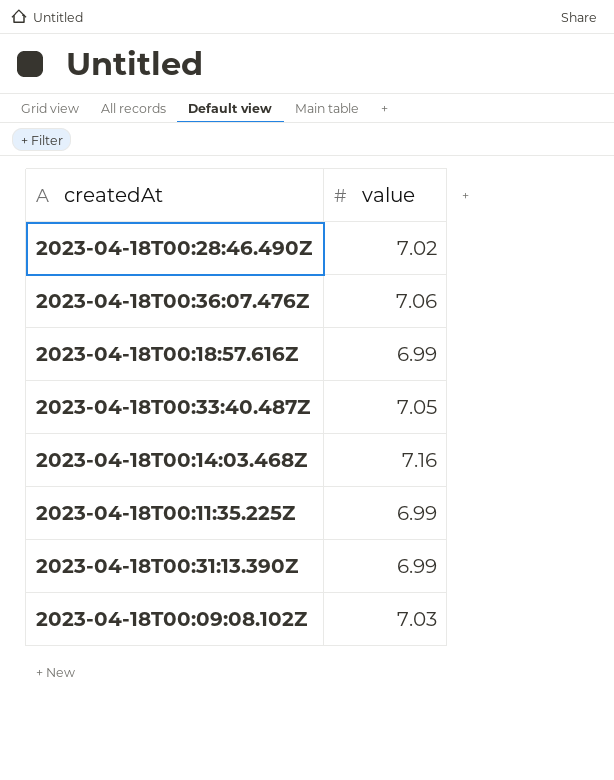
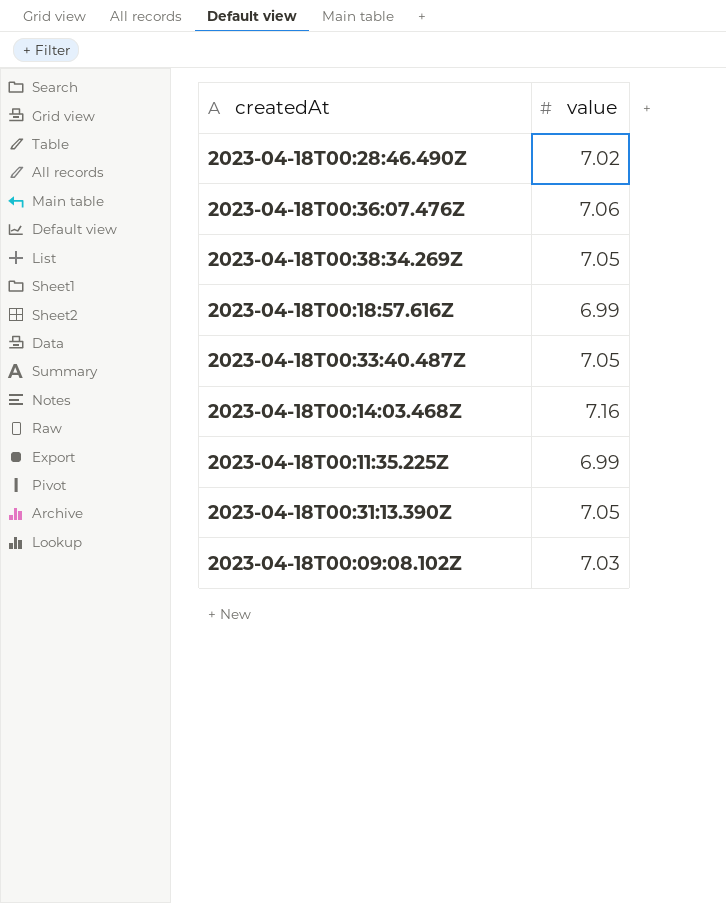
row 2023-04-18T00:38:34.269Z: none -> 7.05
2023-04-18T00:31:13.390Z | value: 6.99 -> 7.05

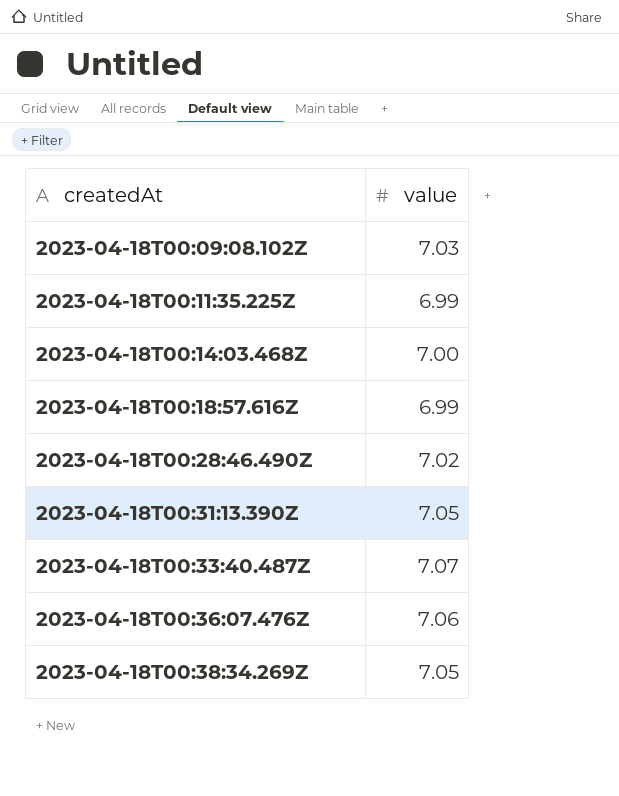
row order: none -> createdAt ascending
2023-04-18T00:14:03.468Z | value: 7.16 -> 7.00
2023-04-18T00:33:40.487Z | value: 7.05 -> 7.07

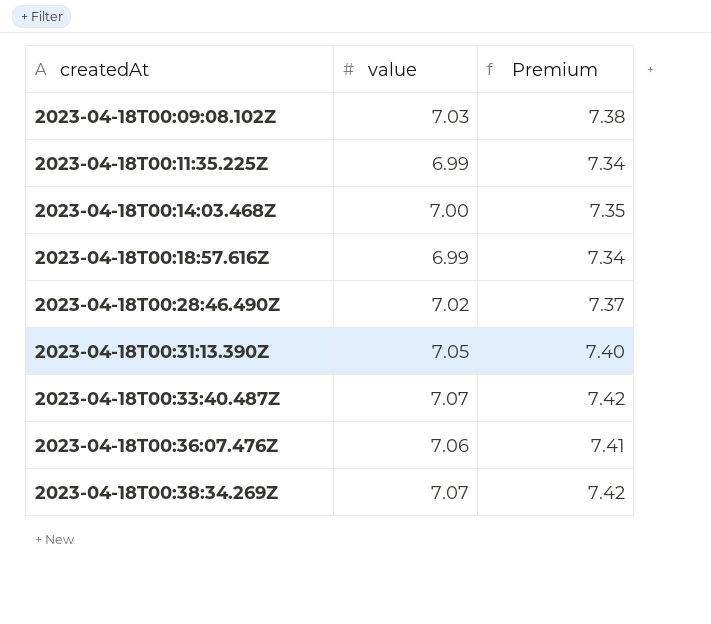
column Premium | formula: none -> [value] * 1.05
2023-04-18T00:38:34.269Z | value: 7.05 -> 7.07

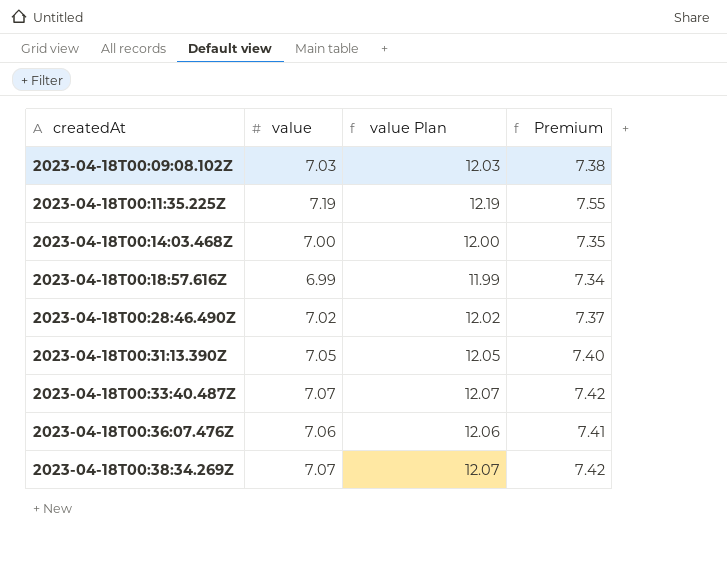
column value Plan | formula: none -> [value] + 5
2023-04-18T00:11:35.225Z | value: 6.99 -> 7.19
2023-04-18T00:11:35.225Z | Premium: 7.34 -> 7.55

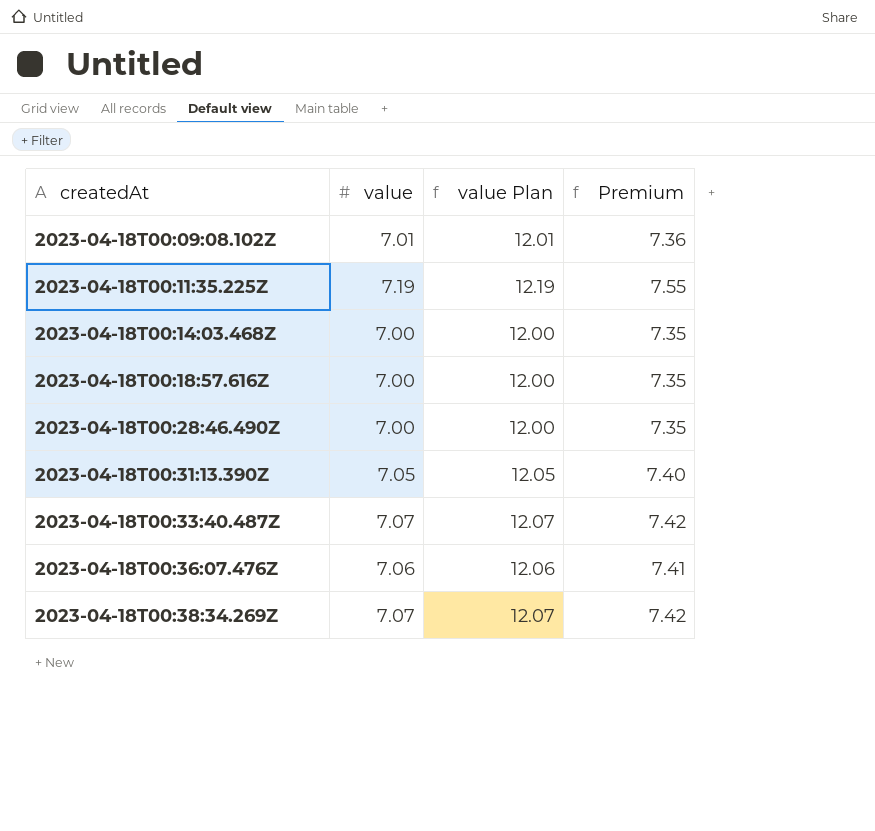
2023-04-18T00:09:08.102Z | value: 7.03 -> 7.01
2023-04-18T00:09:08.102Z | value Plan: 12.03 -> 12.01
2023-04-18T00:09:08.102Z | Premium: 7.38 -> 7.36
2023-04-18T00:18:57.616Z | value: 6.99 -> 7.00
2023-04-18T00:18:57.616Z | value Plan: 11.99 -> 12.00
2023-04-18T00:18:57.616Z | Premium: 7.34 -> 7.35
2023-04-18T00:28:46.490Z | value: 7.02 -> 7.00
2023-04-18T00:28:46.490Z | value Plan: 12.02 -> 12.00
2023-04-18T00:28:46.490Z | Premium: 7.37 -> 7.35

